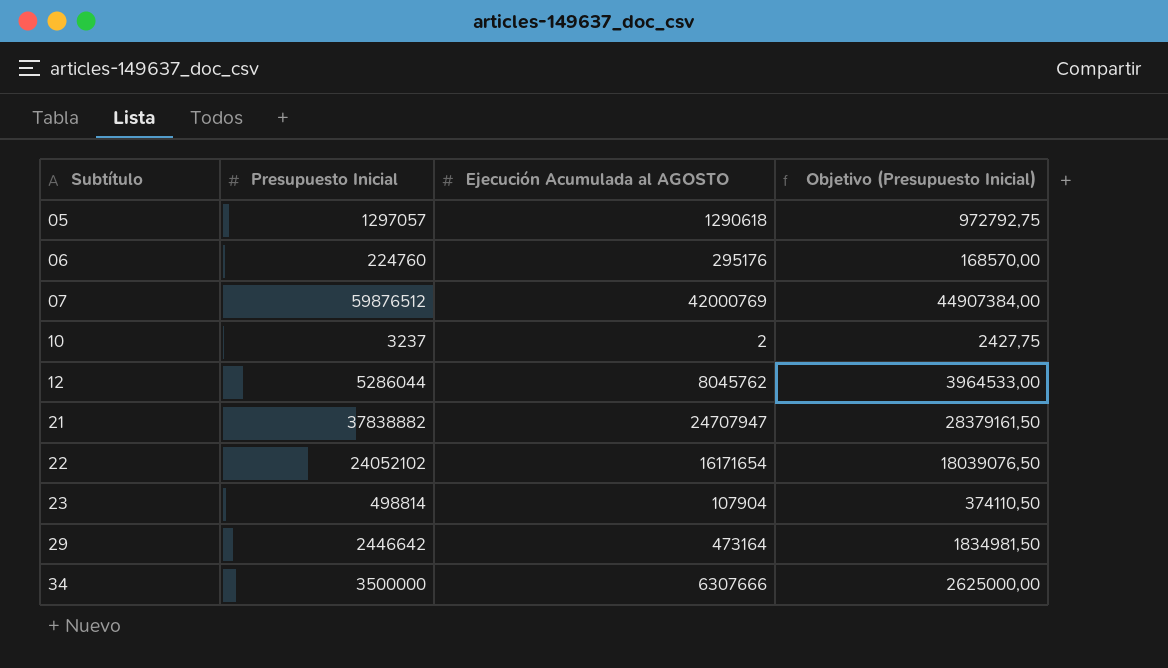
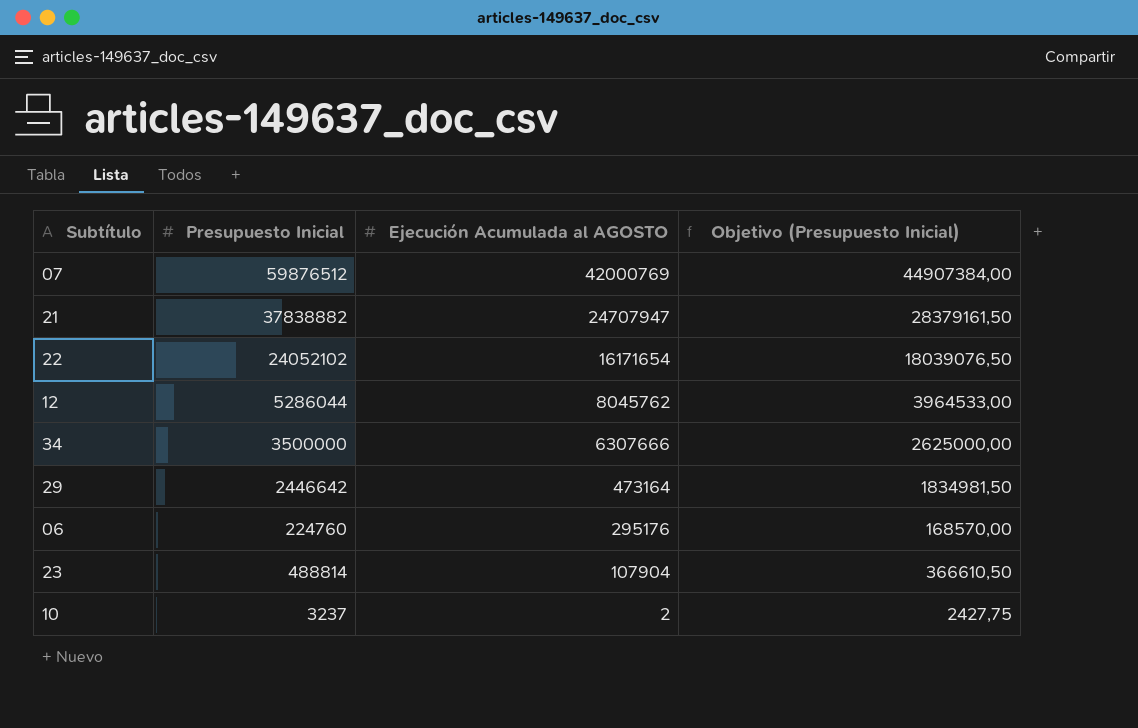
row order: Subtítulo ascending -> Ejecución Acumulada al AGOSTO descending
row 05: 1297057 | 1290618 | 972792,75 -> none
23 | Presupuesto Inicial: 498814 -> 488814
23 | Objetivo (Presupuesto Inicial): 374110,50 -> 366610,50

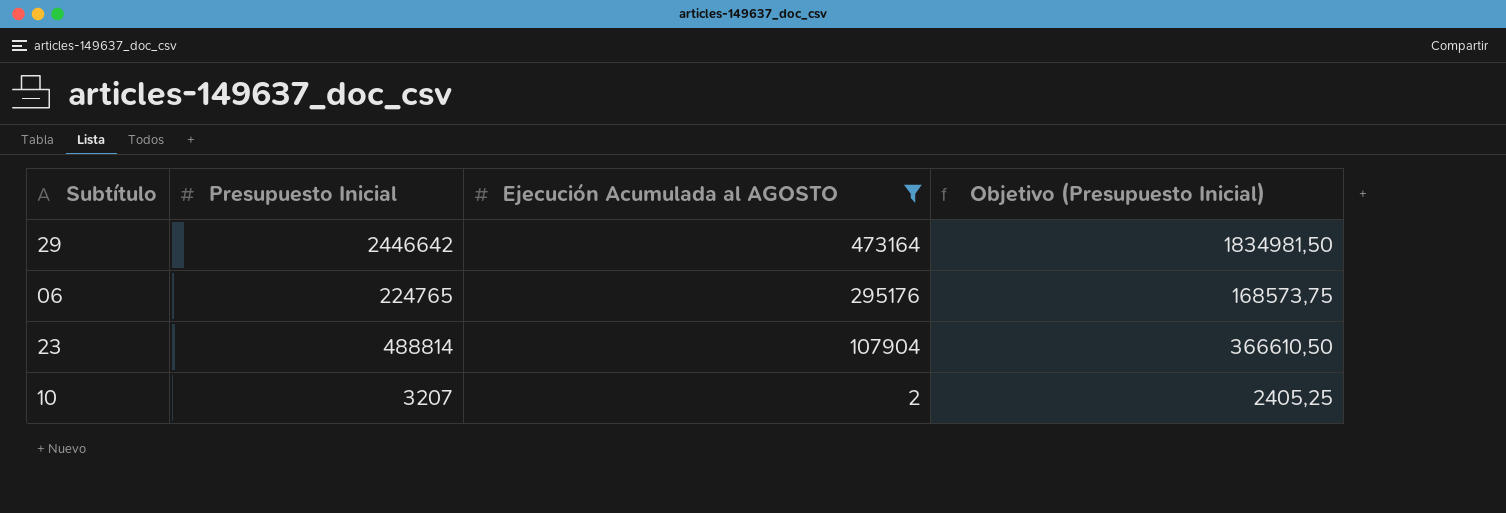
filter: none -> Ejecución Acumulada al AGOSTO <= 473164
06 | Presupuesto Inicial: 224760 -> 224765
06 | Objetivo (Presupuesto Inicial): 168570,00 -> 168573,75
10 | Presupuesto Inicial: 3237 -> 3207
10 | Objetivo (Presupuesto Inicial): 2427,75 -> 2405,25

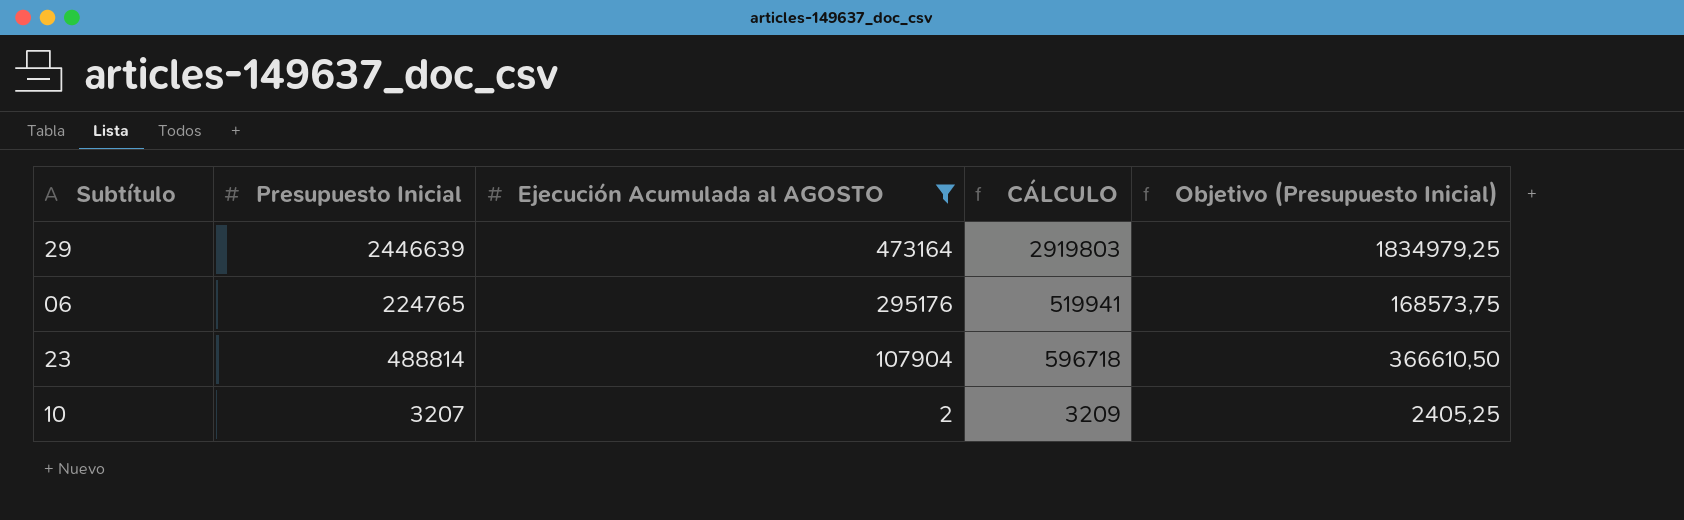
column CÁLCULO | formula: none -> [Presupuesto Inicial] + [Ejecución Acumulada al AGOSTO]
29 | Presupuesto Inicial: 2446642 -> 2446639
29 | Objetivo (Presupuesto Inicial): 1834981,50 -> 1834979,25

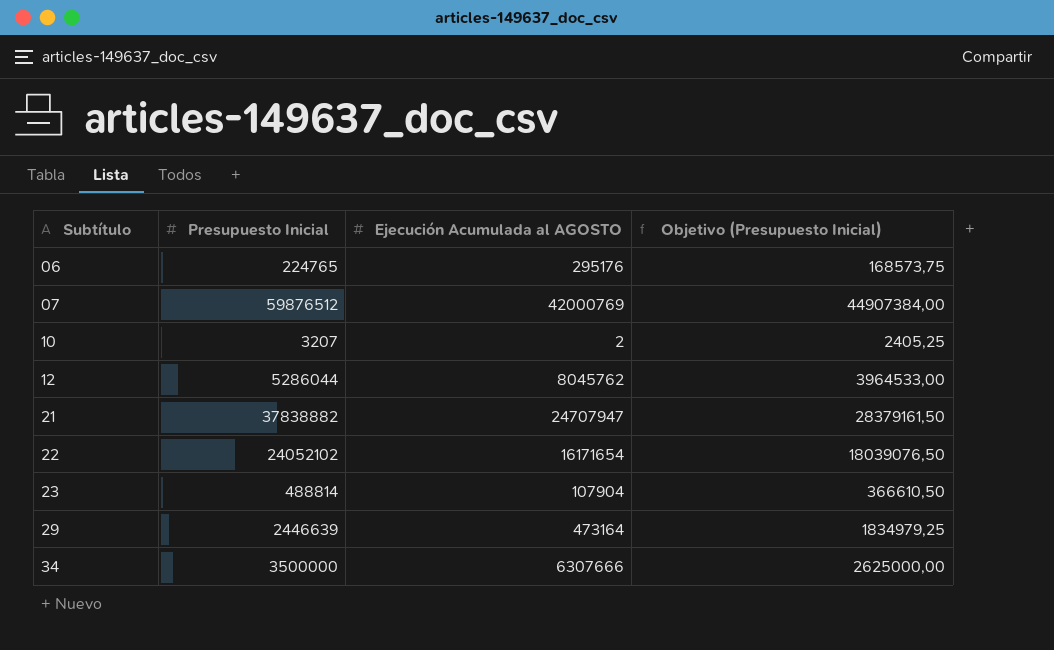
filter: Ejecución Acumulada al AGOSTO <= 473164 -> none
row order: Ejecución Acumulada al AGOSTO descending -> Subtítulo ascending
column CÁLCULO | formula: [Presupuesto Inicial] + [Ejecución Acumulada al AGOSTO] -> none

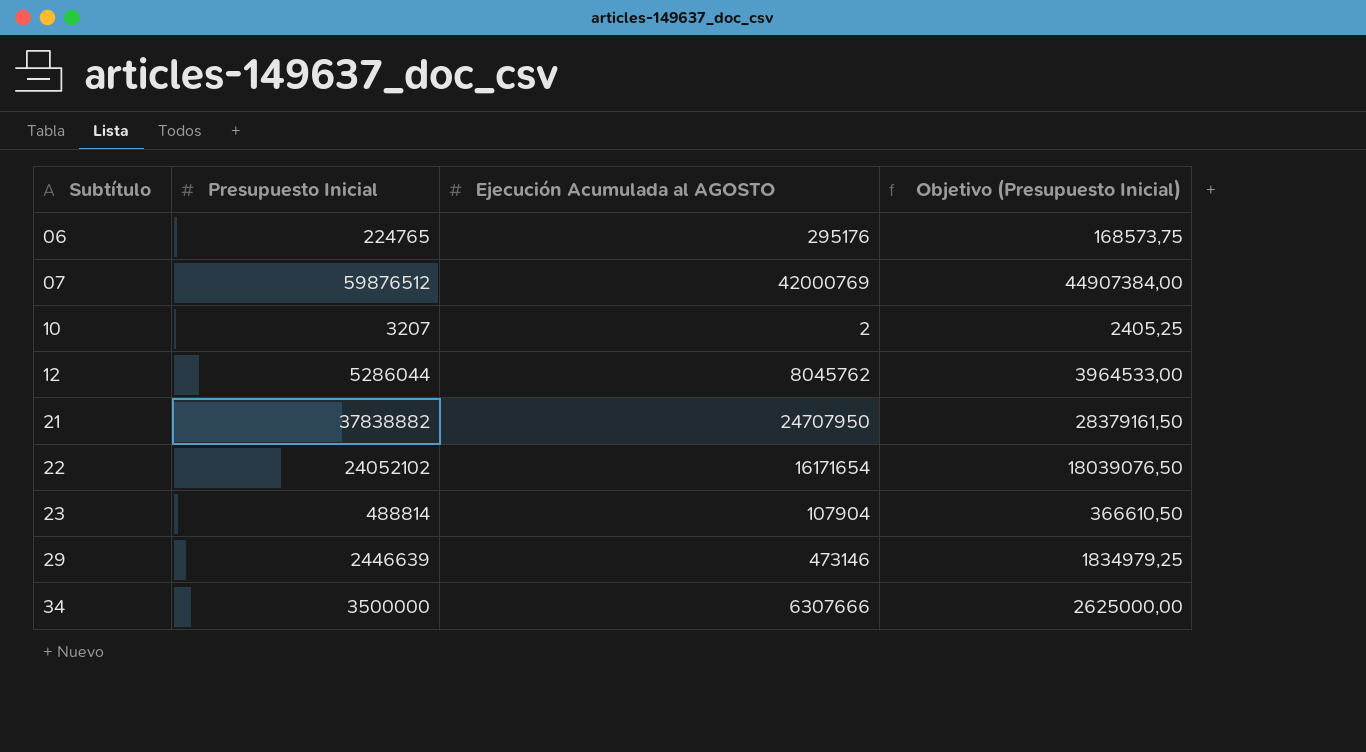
21 | Ejecución Acumulada al AGOSTO: 24707947 -> 24707950
29 | Ejecución Acumulada al AGOSTO: 473164 -> 473146

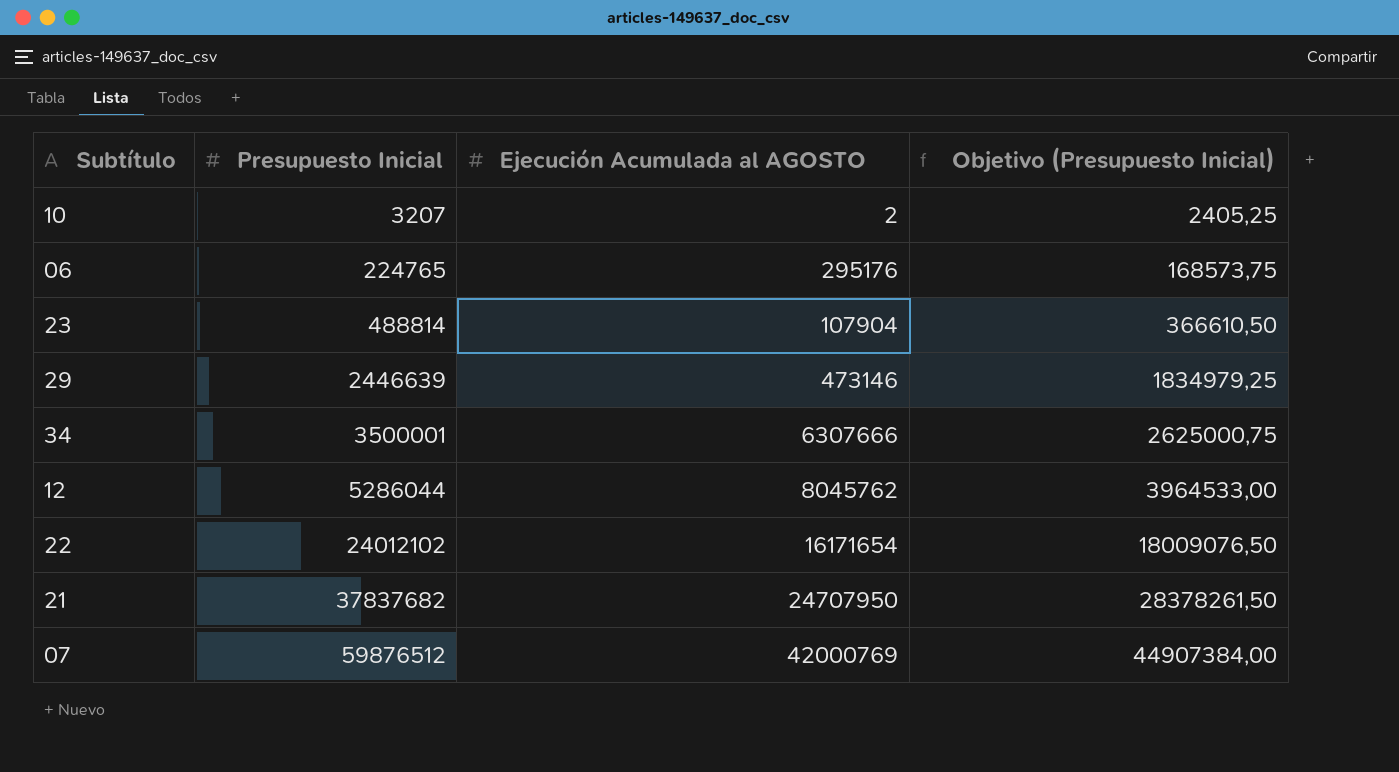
row order: Subtítulo ascending -> Presupuesto Inicial ascending
34 | Presupuesto Inicial: 3500000 -> 3500001
34 | Objetivo (Presupuesto Inicial): 2625000,00 -> 2625000,75
22 | Presupuesto Inicial: 24052102 -> 24012102
22 | Objetivo (Presupuesto Inicial): 18039076,50 -> 18009076,50
21 | Presupuesto Inicial: 37838882 -> 37837682
21 | Objetivo (Presupuesto Inicial): 28379161,50 -> 28378261,50

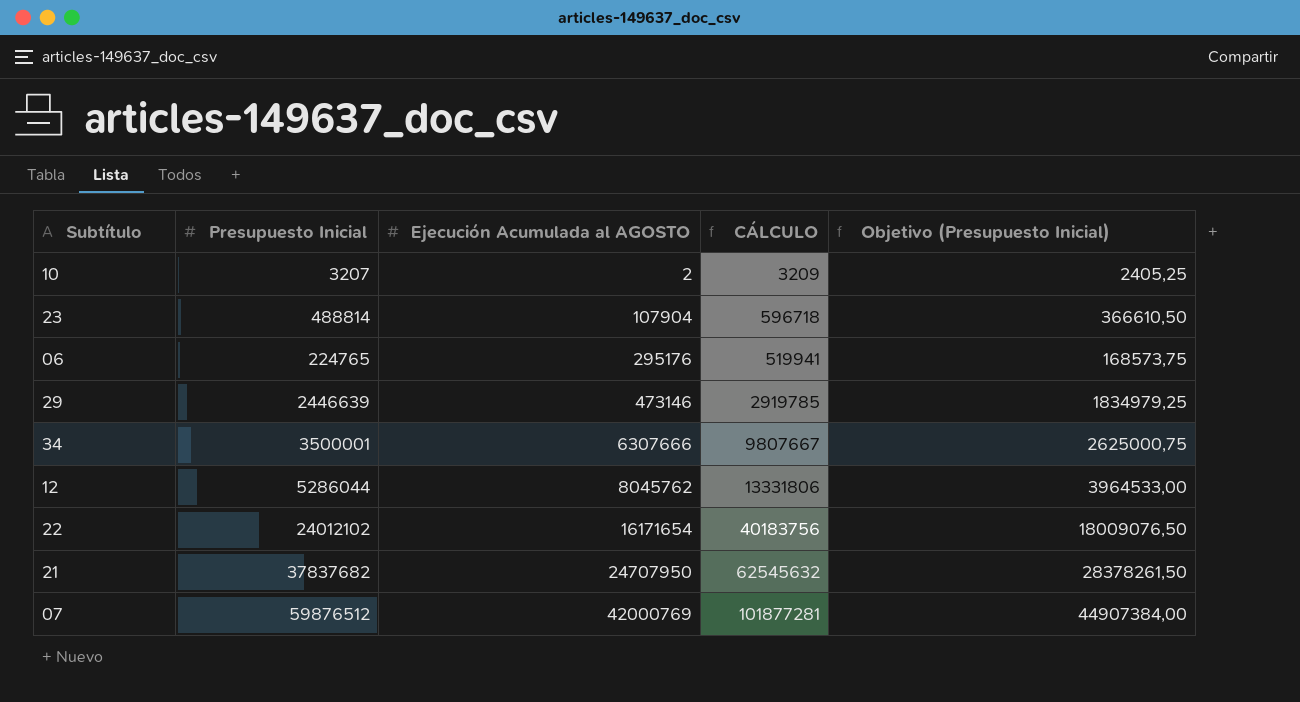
row order: Presupuesto Inicial ascending -> Ejecución Acumulada al AGOSTO ascending
column CÁLCULO | formula: none -> [Presupuesto Inicial] + [Ejecución Acumulada al AGOSTO]

